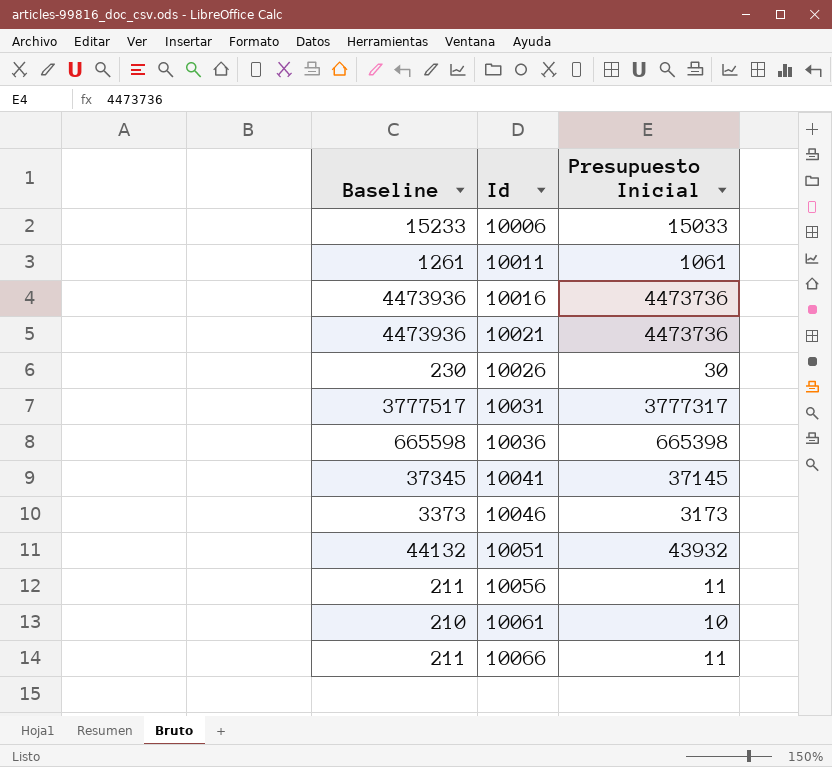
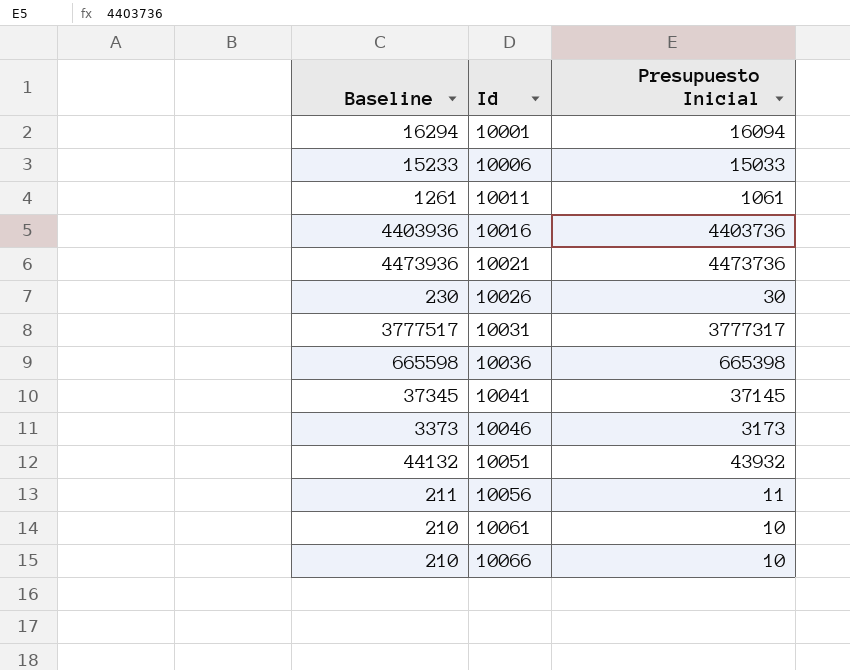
row 10001: none -> 16294 | 16094
10016 | Baseline: 4473936 -> 4403936
10016 | Presupuesto Inicial: 4473736 -> 4403736
10066 | Baseline: 211 -> 210
10066 | Presupuesto Inicial: 11 -> 10

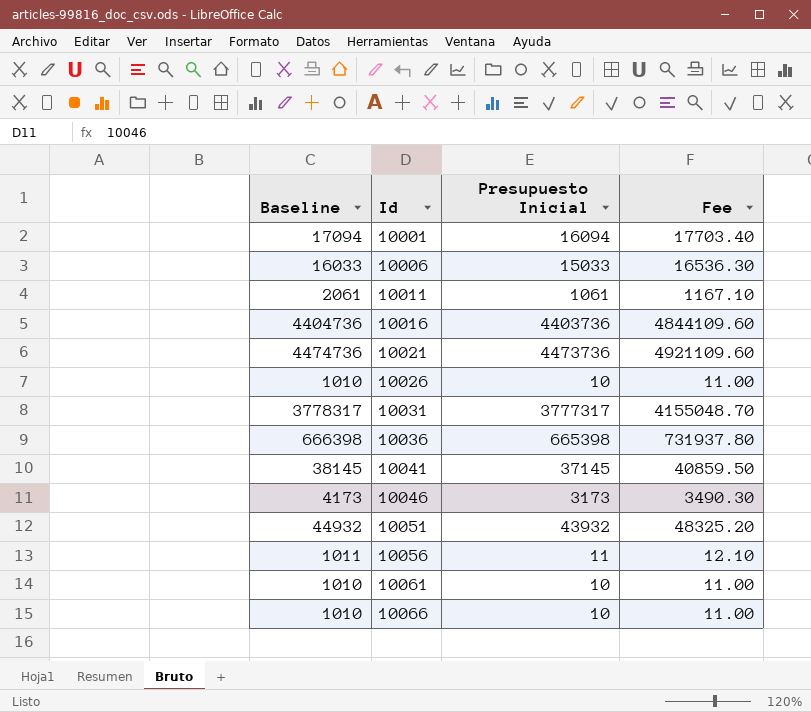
column Baseline | formula: [Presupuesto Inicial] + 200 -> [Presupuesto Inicial] + 1000
column Fee | formula: none -> [Presupuesto Inicial] * 1.1
10026 | Presupuesto Inicial: 30 -> 10

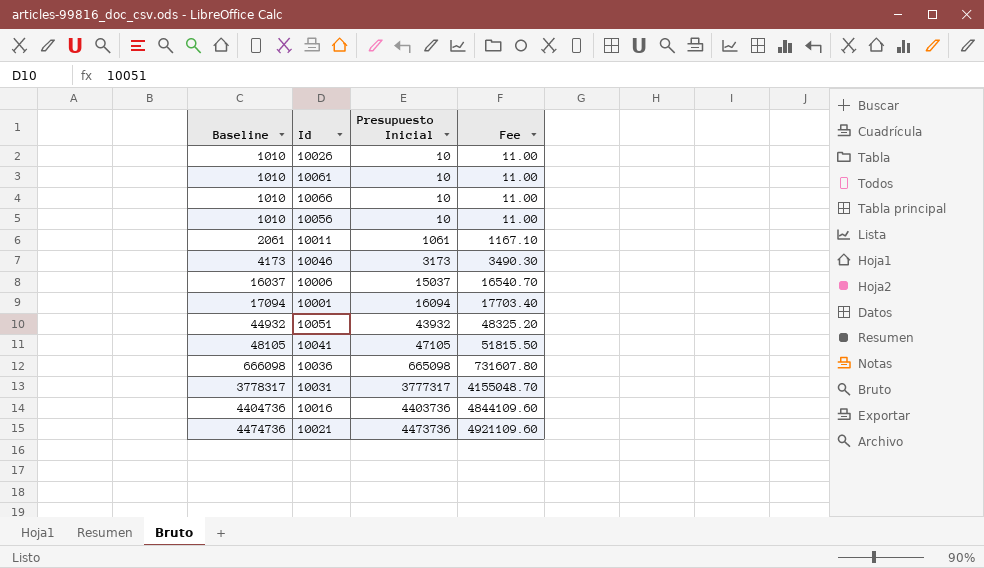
row order: Id ascending -> Baseline ascending
10056 | Baseline: 1011 -> 1010
10056 | Presupuesto Inicial: 11 -> 10
10056 | Fee: 12.10 -> 11.00
10006 | Baseline: 16033 -> 16037
10006 | Presupuesto Inicial: 15033 -> 15037
10006 | Fee: 16536.30 -> 16540.70
10041 | Baseline: 38145 -> 48105
10041 | Presupuesto Inicial: 37145 -> 47105
10041 | Fee: 40859.50 -> 51815.50
10036 | Baseline: 666398 -> 666098
10036 | Presupuesto Inicial: 665398 -> 665098
10036 | Fee: 731937.80 -> 731607.80

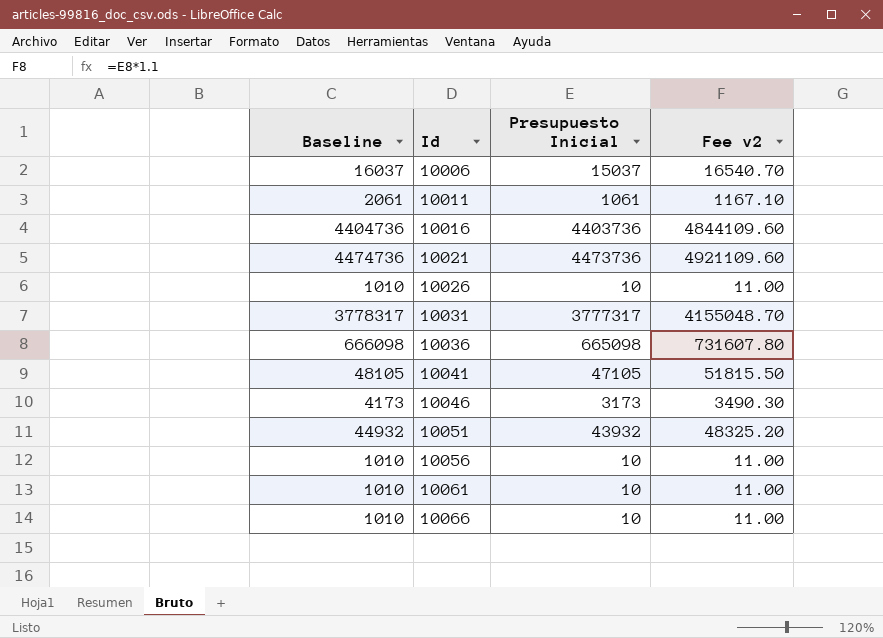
row order: Baseline ascending -> Id ascending
column name: Fee -> Fee v2
row 10001: 17094 | 16094 | 17703.40 -> none

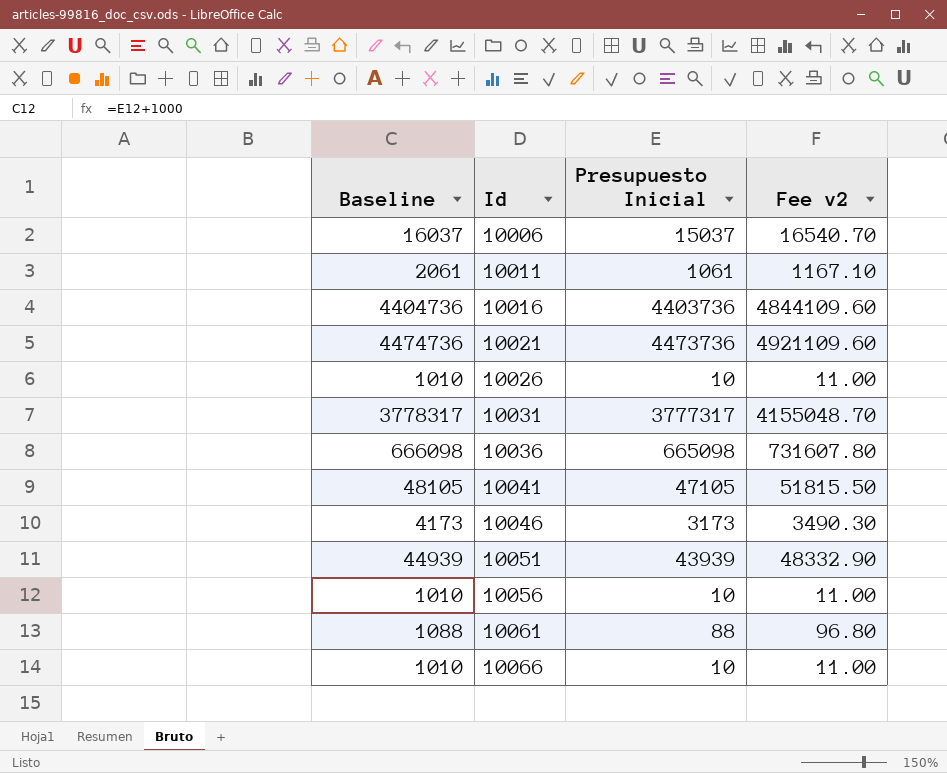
10051 | Baseline: 44932 -> 44939
10051 | Presupuesto Inicial: 43932 -> 43939
10051 | Fee v2: 48325.20 -> 48332.90
10061 | Baseline: 1010 -> 1088
10061 | Presupuesto Inicial: 10 -> 88
10061 | Fee v2: 11.00 -> 96.80

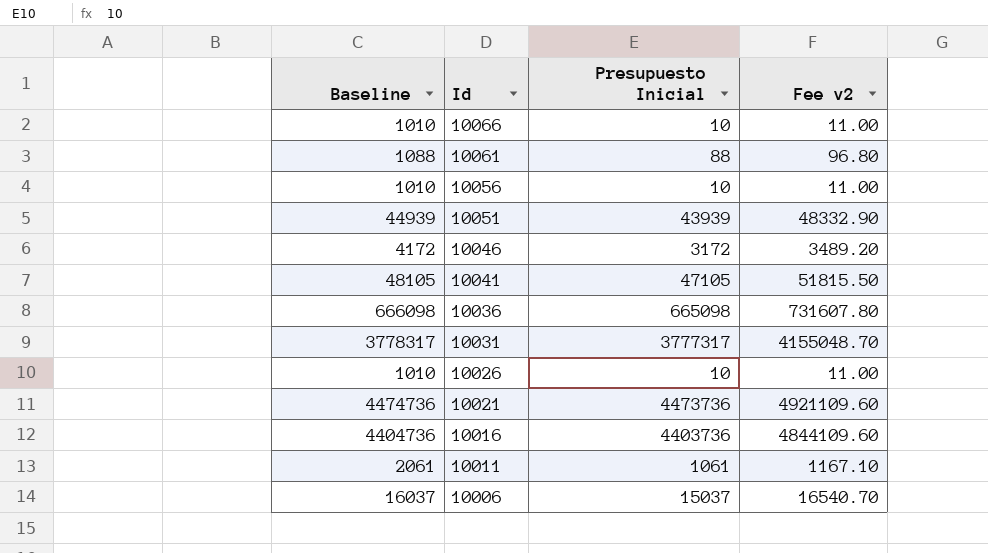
row order: Id ascending -> Id descending
10046 | Baseline: 4173 -> 4172
10046 | Presupuesto Inicial: 3173 -> 3172
10046 | Fee v2: 3490.30 -> 3489.20

